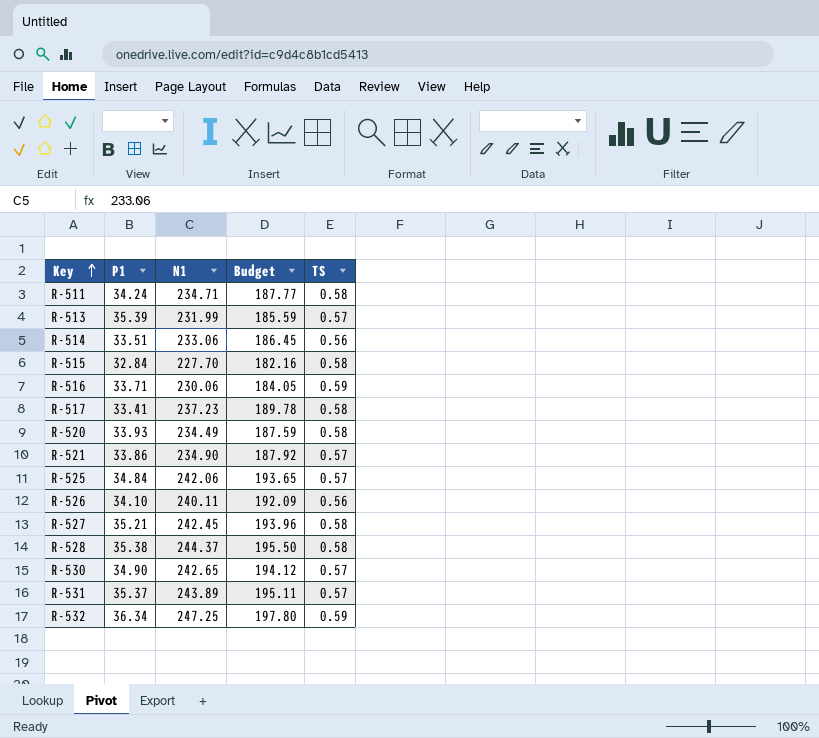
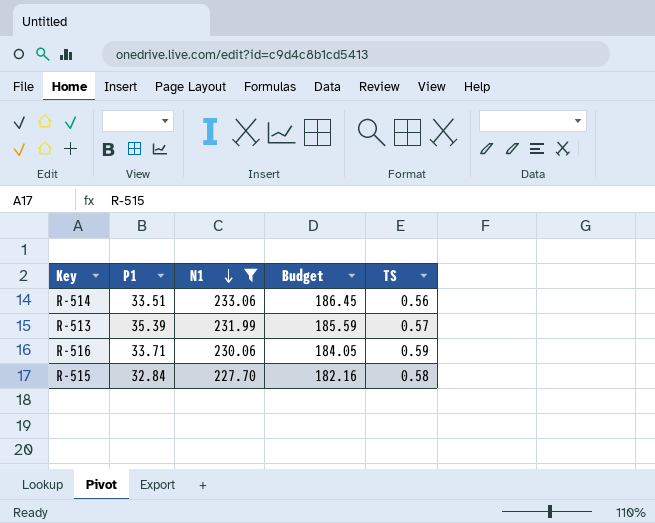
filter: none -> N1 <= 233.06
row order: Key ascending -> N1 descending

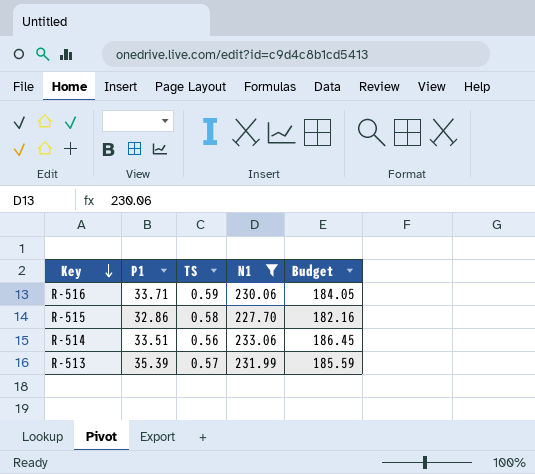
row order: N1 descending -> Key descending
column TS | position: 5 -> 3
R-515 | P1: 32.84 -> 32.86

